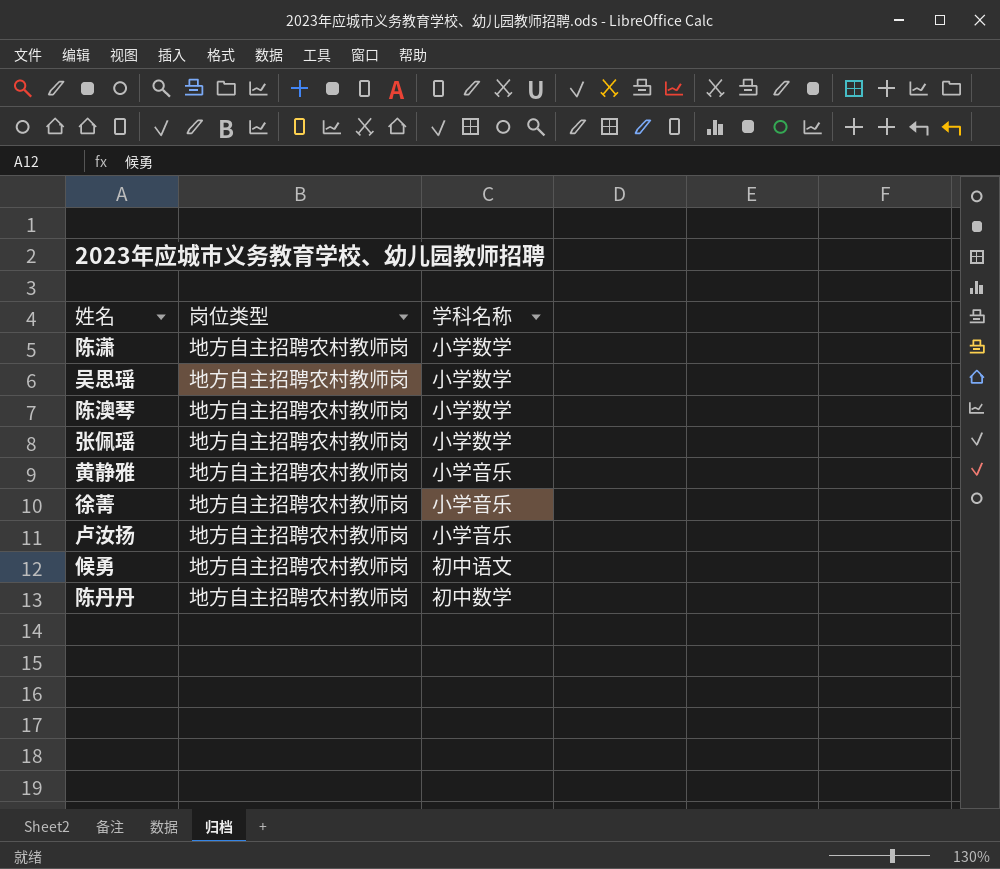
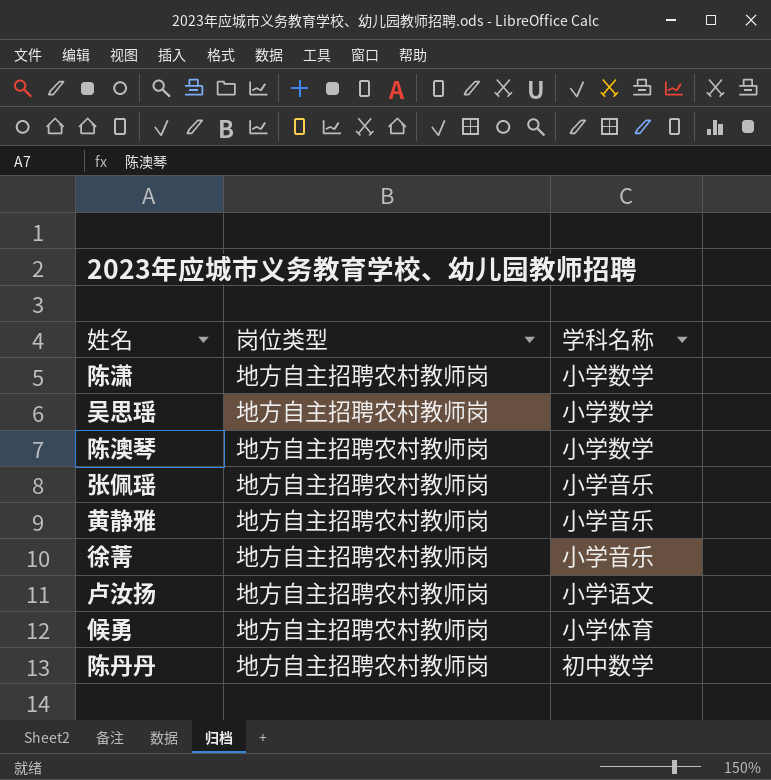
张佩瑶 | 学科名称: 小学数学 -> 小学音乐
卢汝扬 | 学科名称: 小学音乐 -> 小学语文
候勇 | 学科名称: 初中语文 -> 小学体育

